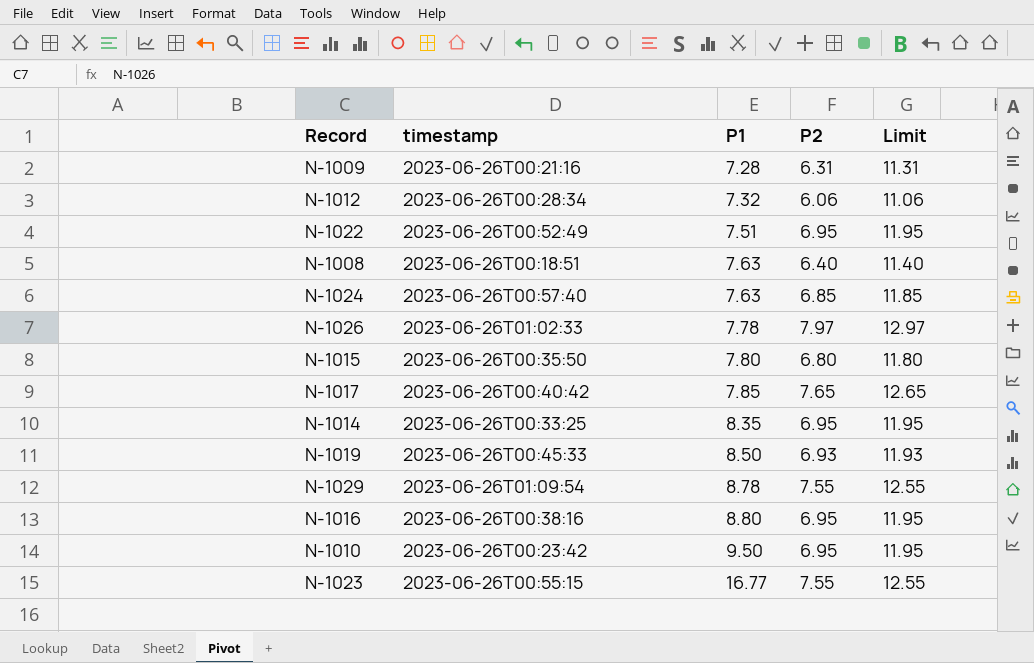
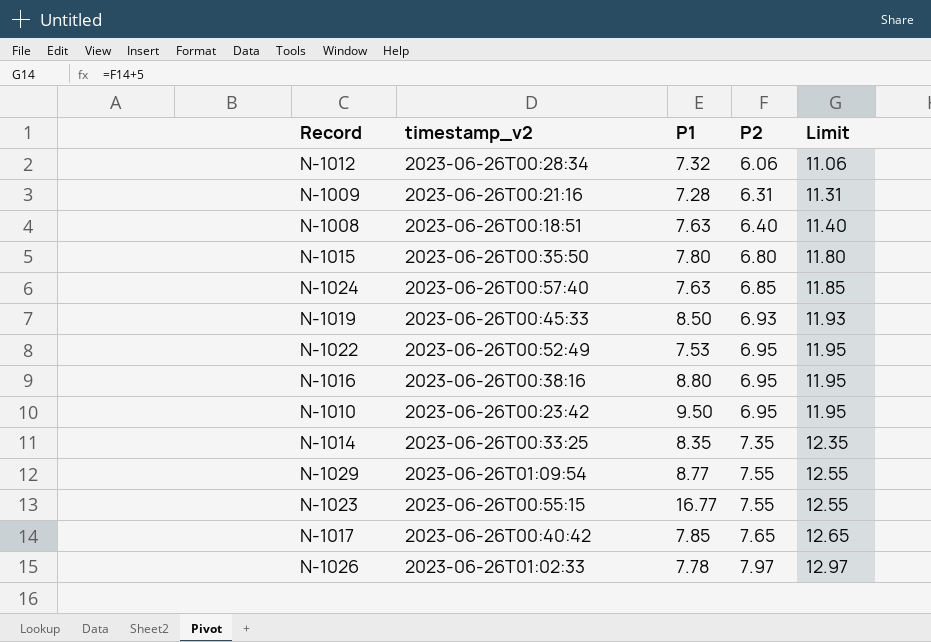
row order: P1 ascending -> P2 ascending
column name: timestamp -> timestamp_v2
N-1022 | P1: 7.51 -> 7.53
N-1014 | P2: 6.95 -> 7.35
N-1014 | Limit: 11.95 -> 12.35
N-1029 | P1: 8.78 -> 8.77

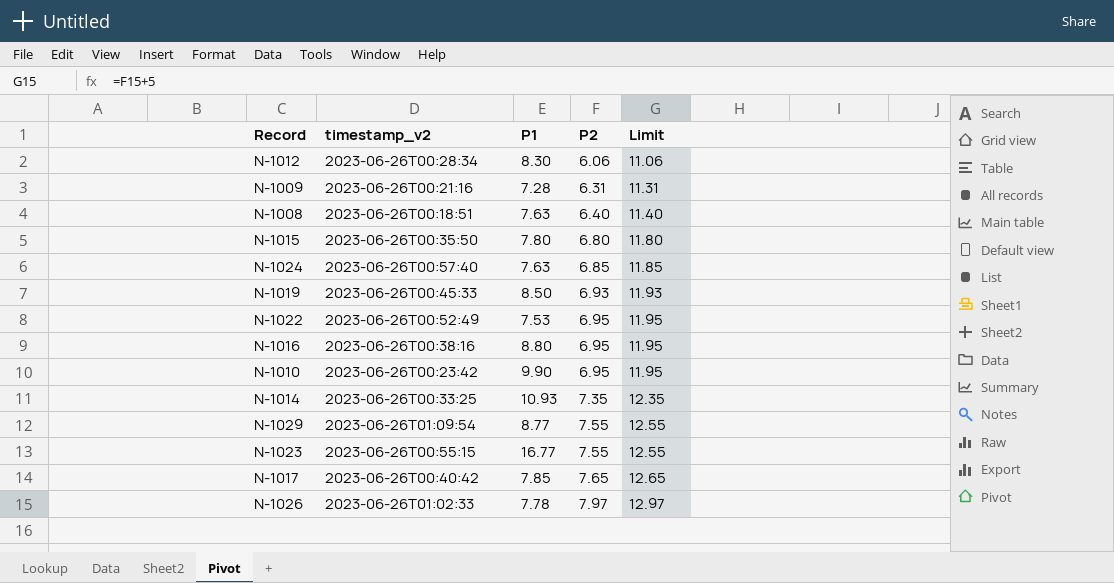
N-1012 | P1: 7.32 -> 8.30
N-1010 | P1: 9.50 -> 9.90
N-1014 | P1: 8.35 -> 10.93

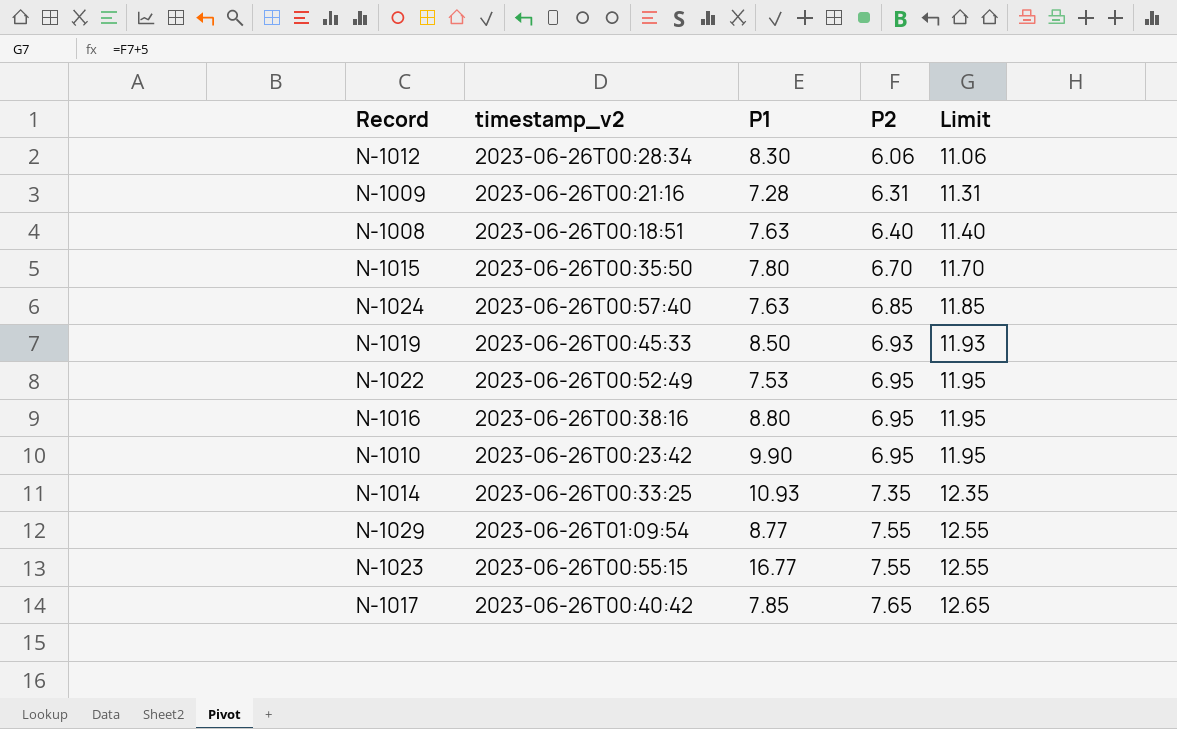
row N-1026: 2023-06-26T01:02:33 | 7.78 | 7.97 | 12.97 -> none
N-1015 | P2: 6.80 -> 6.70
N-1015 | Limit: 11.80 -> 11.70

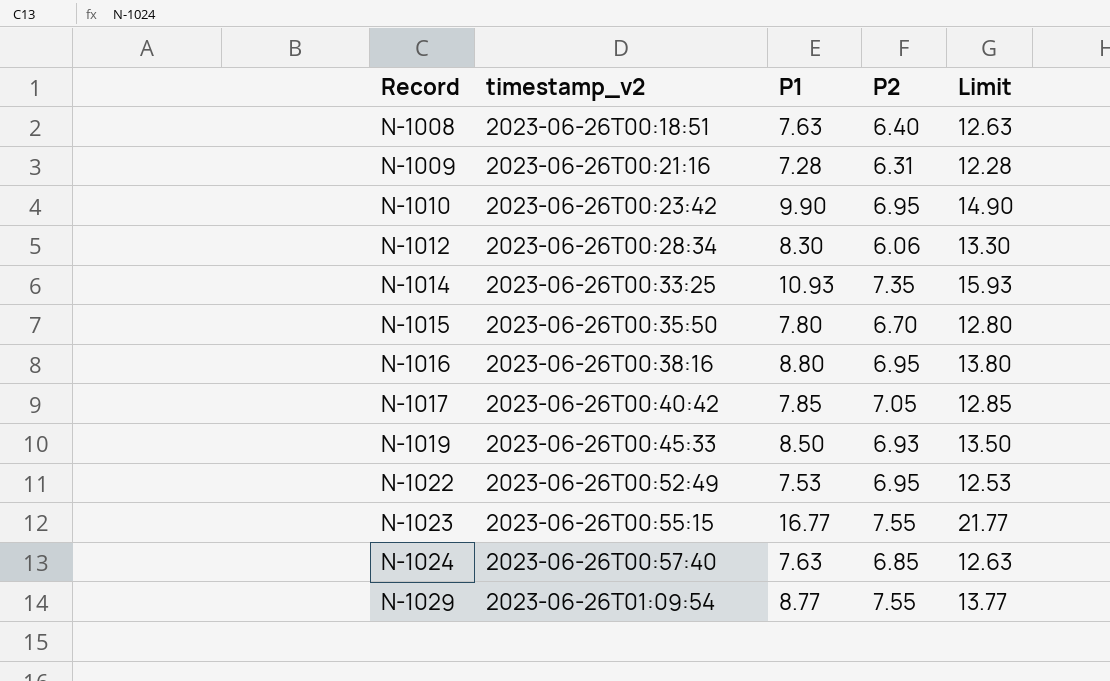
row order: P2 ascending -> Record ascending
column Limit | formula: [P2] + 5 -> [P1] + 5
N-1017 | P2: 7.65 -> 7.05

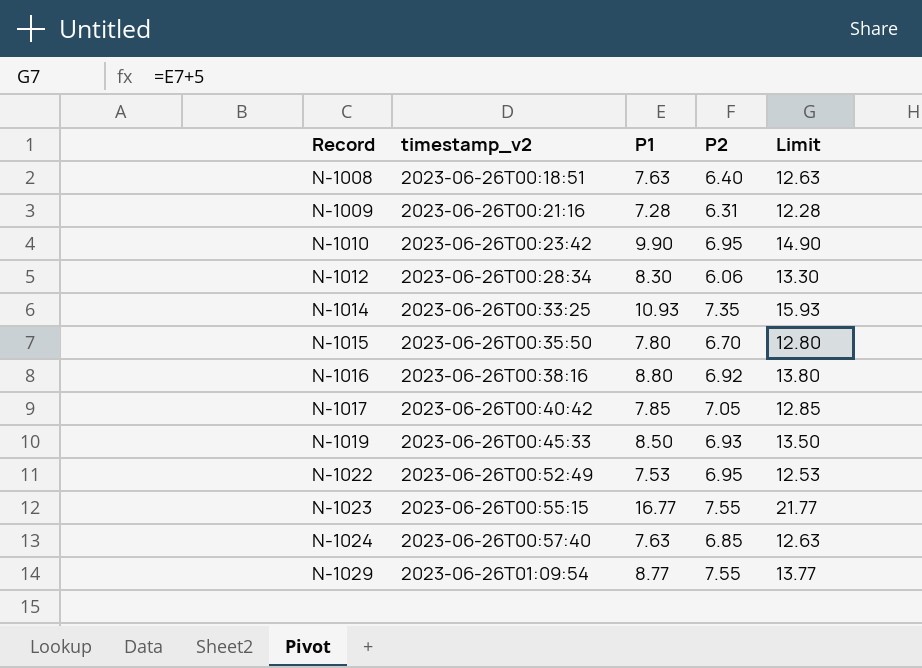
N-1016 | P2: 6.95 -> 6.92

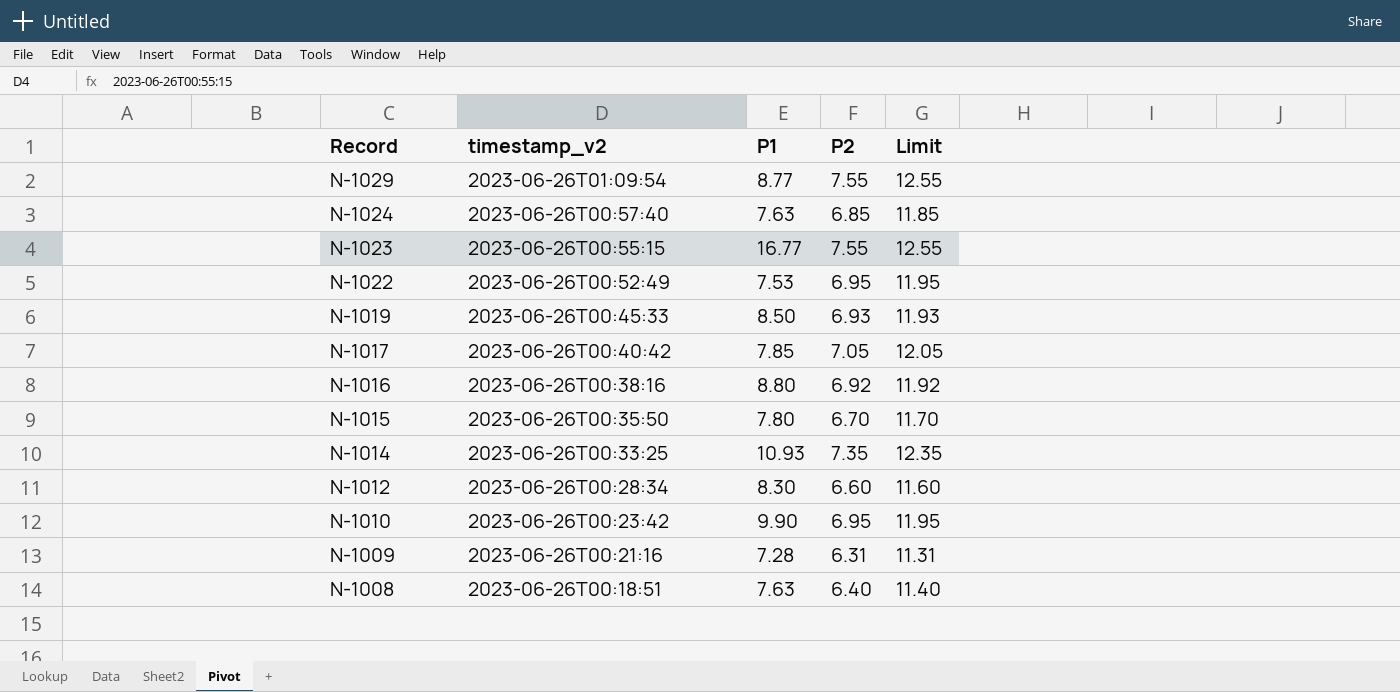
row order: Record ascending -> Record descending
column Limit | formula: [P1] + 5 -> [P2] + 5
N-1012 | P2: 6.06 -> 6.60

